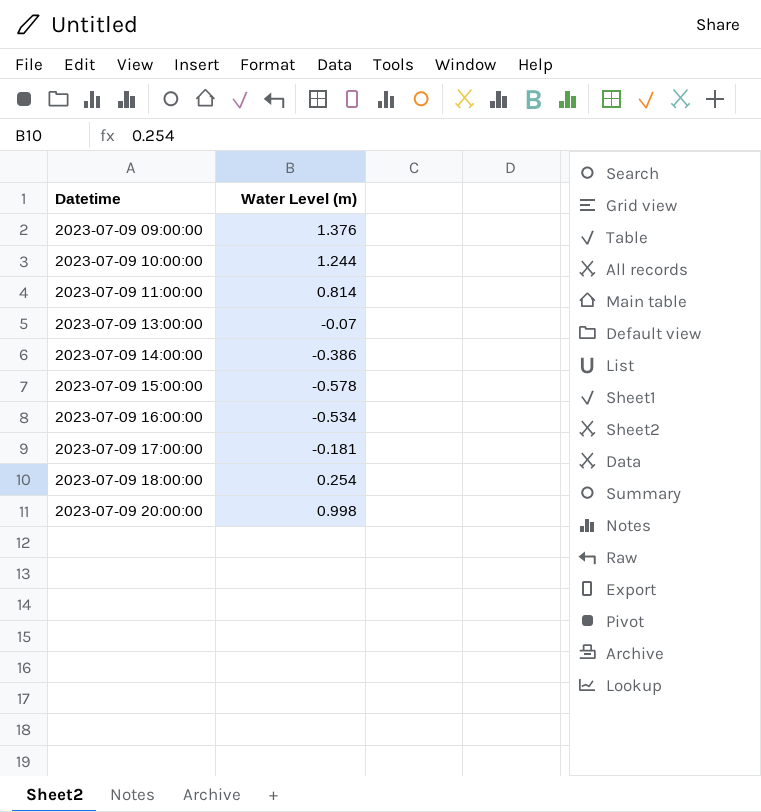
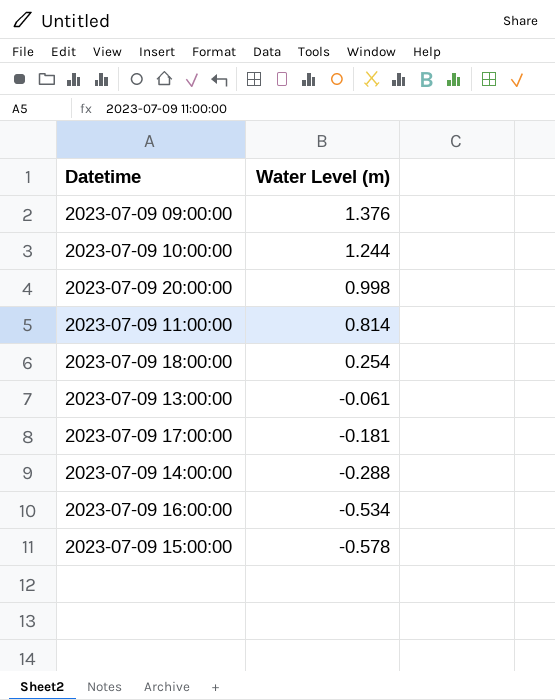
row order: Datetime ascending -> Water Level (m) descending
2023-07-09 13:00:00 | Water Level (m): -0.07 -> -0.061
2023-07-09 14:00:00 | Water Level (m): -0.386 -> -0.288

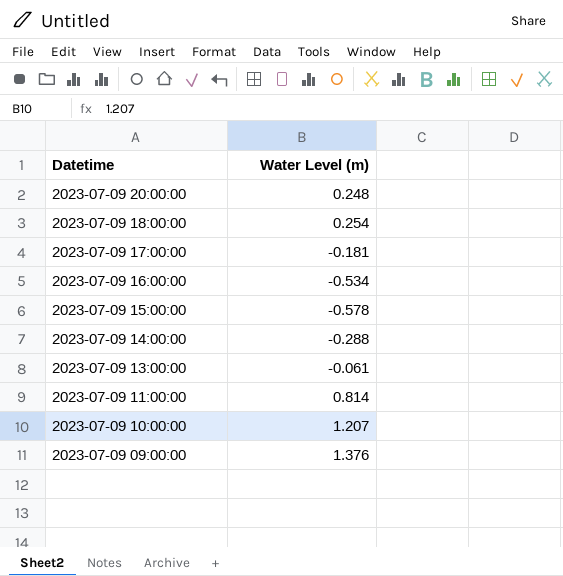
row order: Water Level (m) descending -> Datetime descending
2023-07-09 20:00:00 | Water Level (m): 0.998 -> 0.248
2023-07-09 10:00:00 | Water Level (m): 1.244 -> 1.207

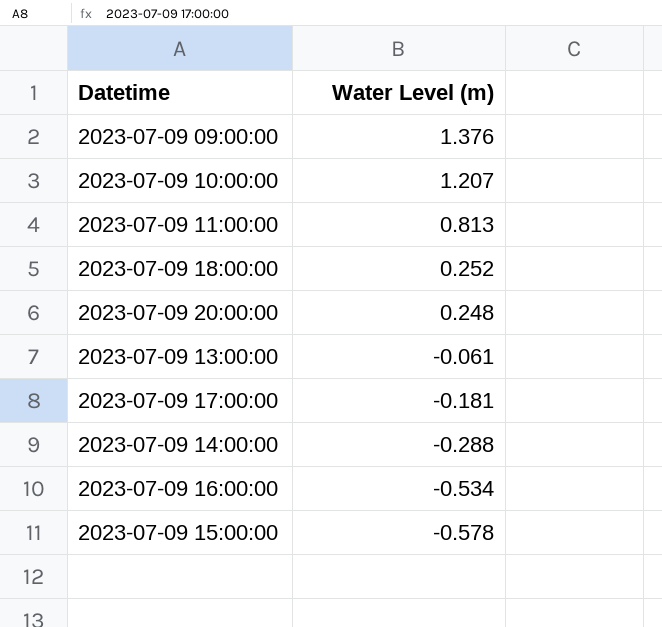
row order: Datetime descending -> Water Level (m) descending
2023-07-09 11:00:00 | Water Level (m): 0.814 -> 0.813
2023-07-09 18:00:00 | Water Level (m): 0.254 -> 0.252

